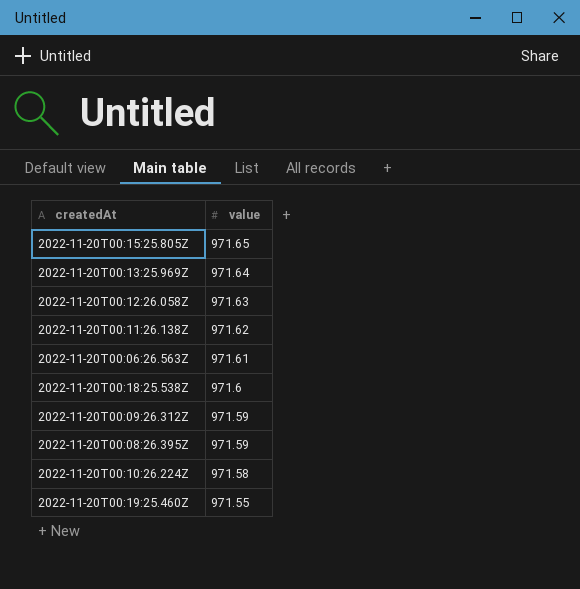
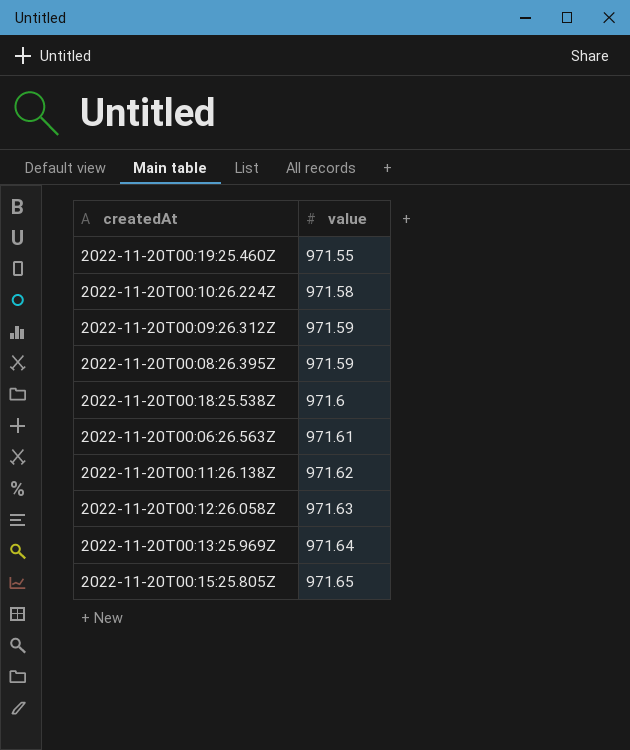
row order: value descending -> value ascending

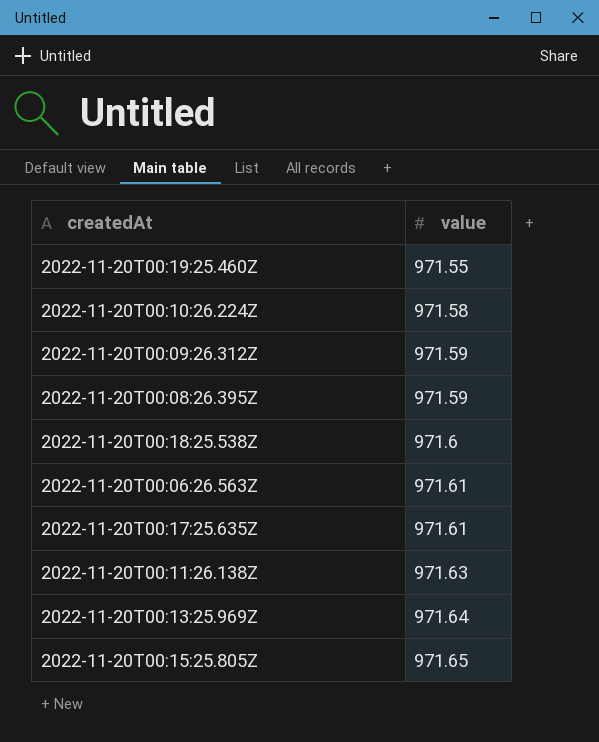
row 2022-11-20T00:12:26.058Z: 971.63 -> none
row 2022-11-20T00:17:25.635Z: none -> 971.61
2022-11-20T00:11:26.138Z | value: 971.62 -> 971.63

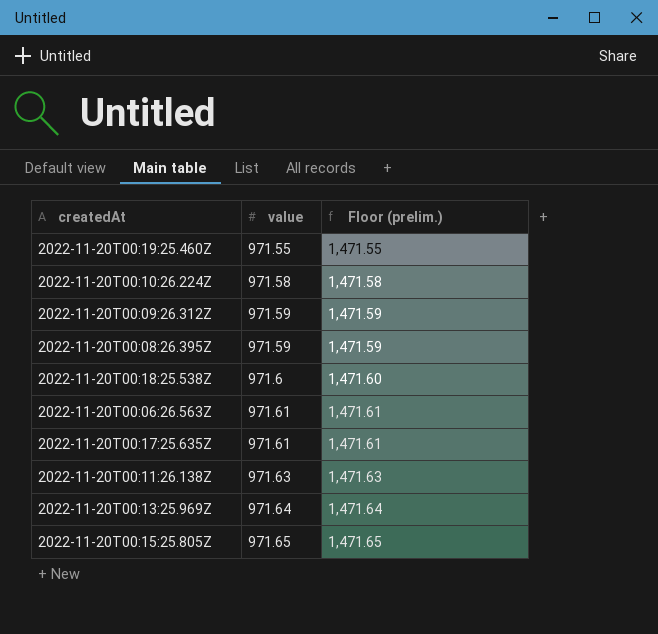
column Floor (prelim.) | formula: none -> [value] + 500

